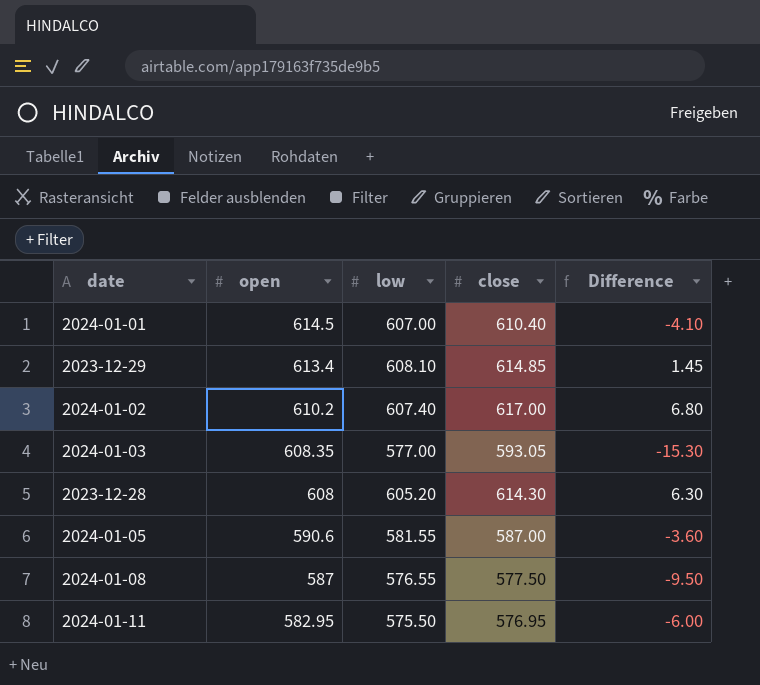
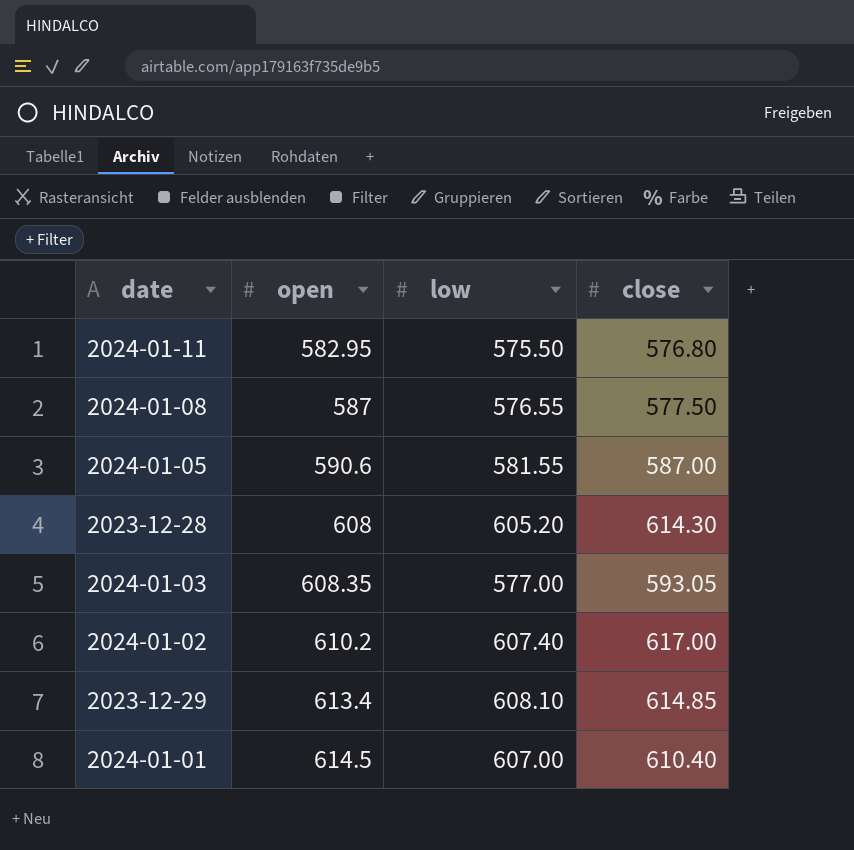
row order: open descending -> open ascending
column Difference | formula: [close] - [open] -> none
2024-01-11 | close: 576.95 -> 576.80

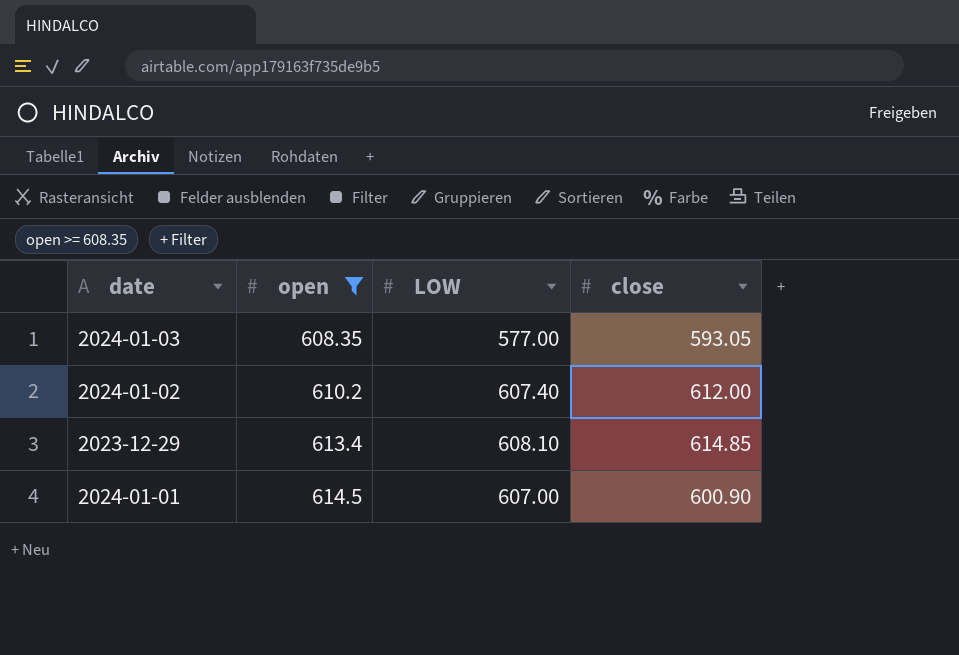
filter: none -> open >= 608.35
column name: low -> LOW
2024-01-02 | close: 617.00 -> 612.00
2024-01-01 | close: 610.40 -> 600.90

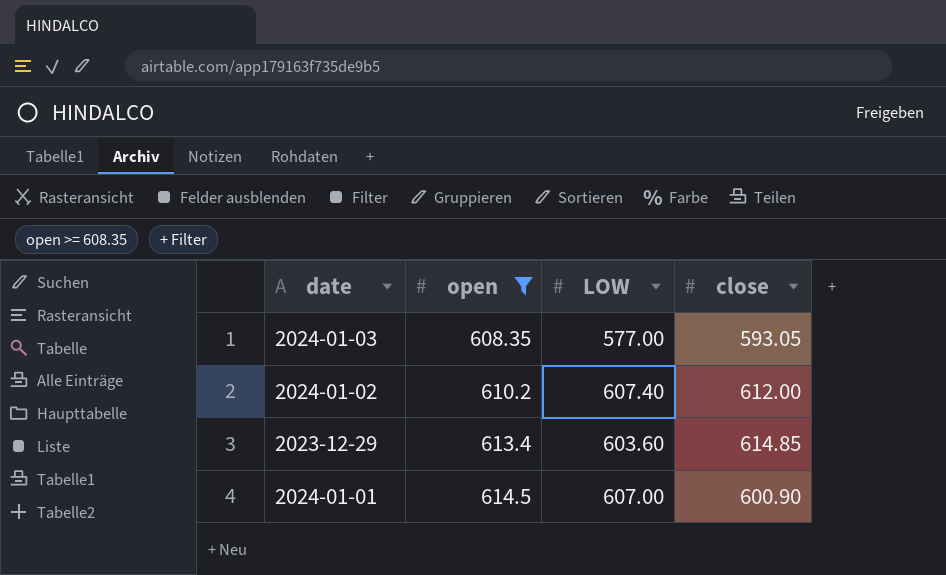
2023-12-29 | LOW: 608.10 -> 603.60

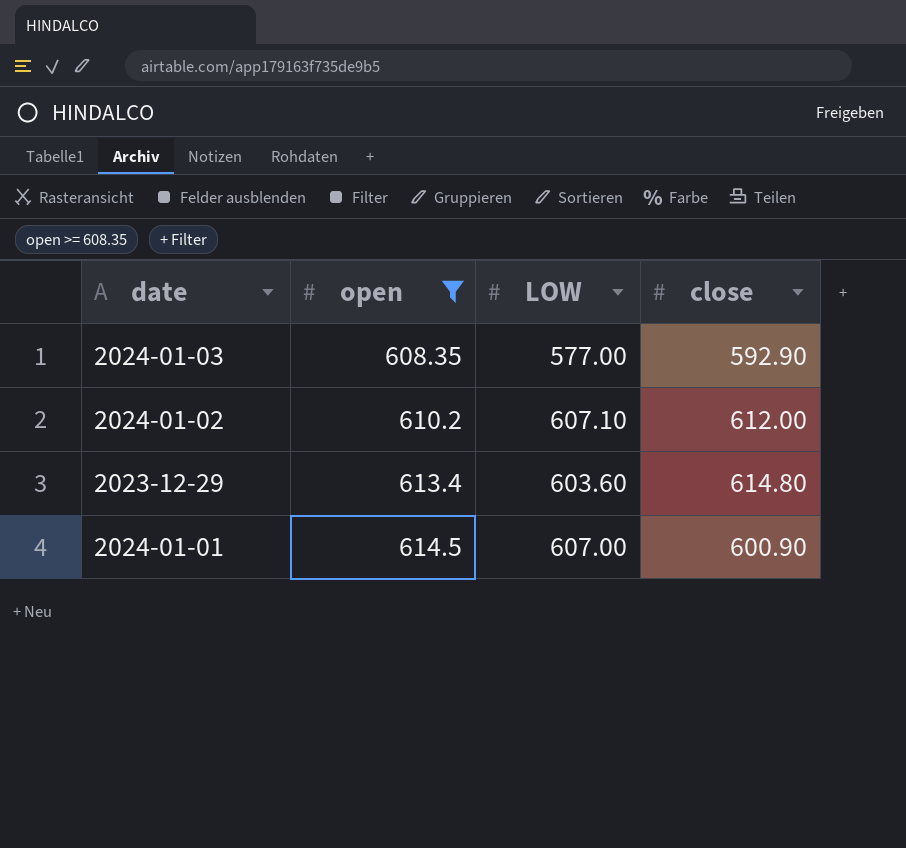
2024-01-03 | close: 593.05 -> 592.90
2024-01-02 | LOW: 607.40 -> 607.10
2023-12-29 | close: 614.85 -> 614.80

